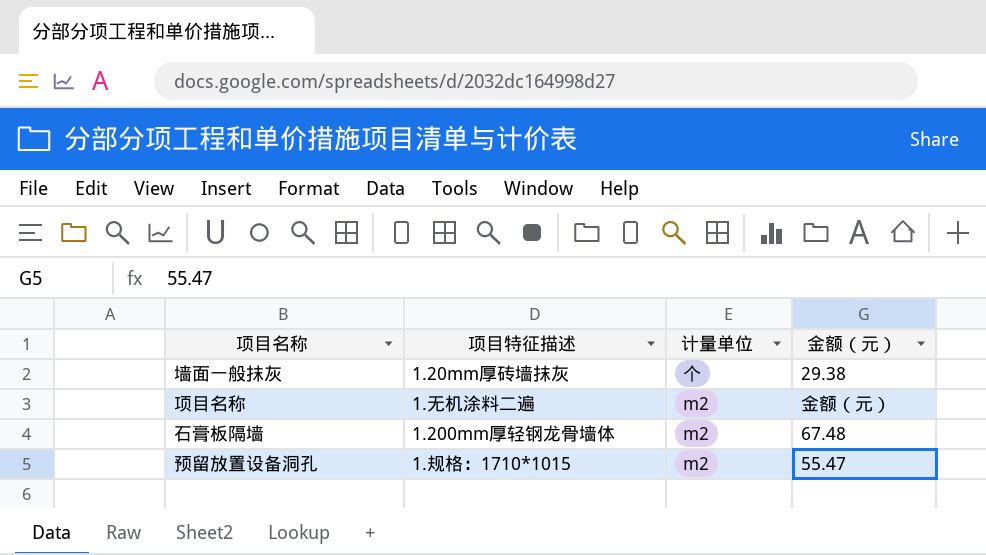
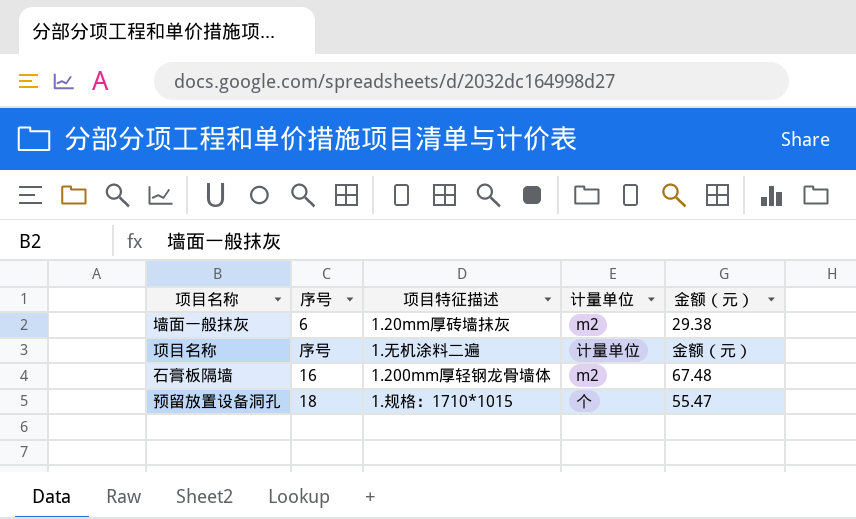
column 序号 | position: none -> 2
墙面一般抹灰 | 计量单位: 个 -> m2
项目名称 | 计量单位: m2 -> 计量单位
预留放置设备洞孔 | 计量单位: m2 -> 个

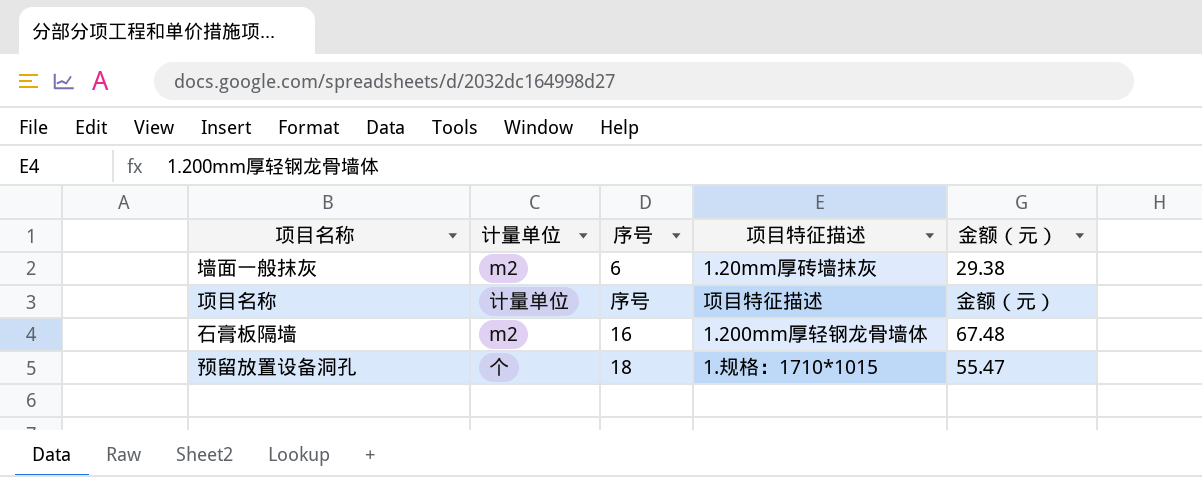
column 计量单位 | position: 4 -> 2
项目名称 | 项目特征描述: 1.无机涂料二遍 -> 项目特征描述

